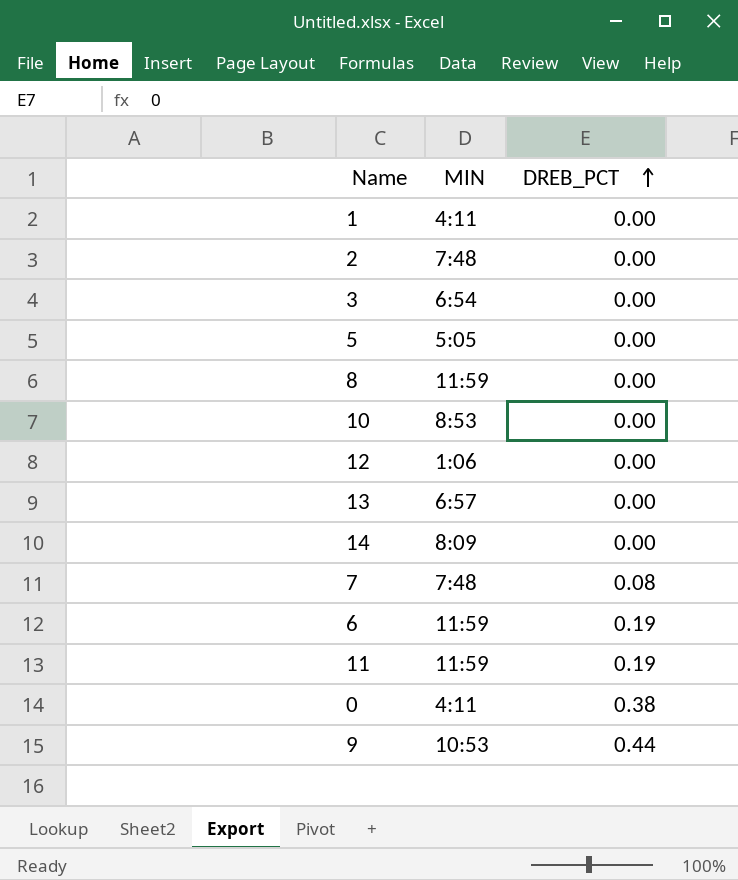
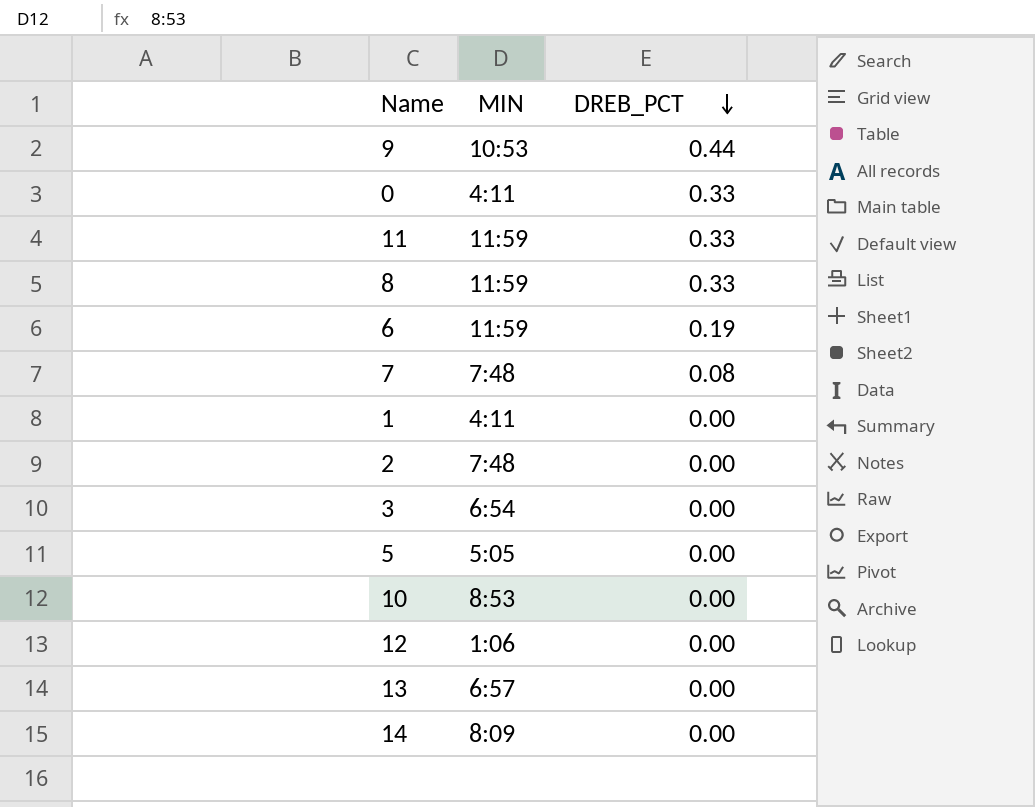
row order: DREB_PCT ascending -> DREB_PCT descending
0 | DREB_PCT: 0.38 -> 0.33
11 | DREB_PCT: 0.19 -> 0.33
8 | DREB_PCT: 0.00 -> 0.33

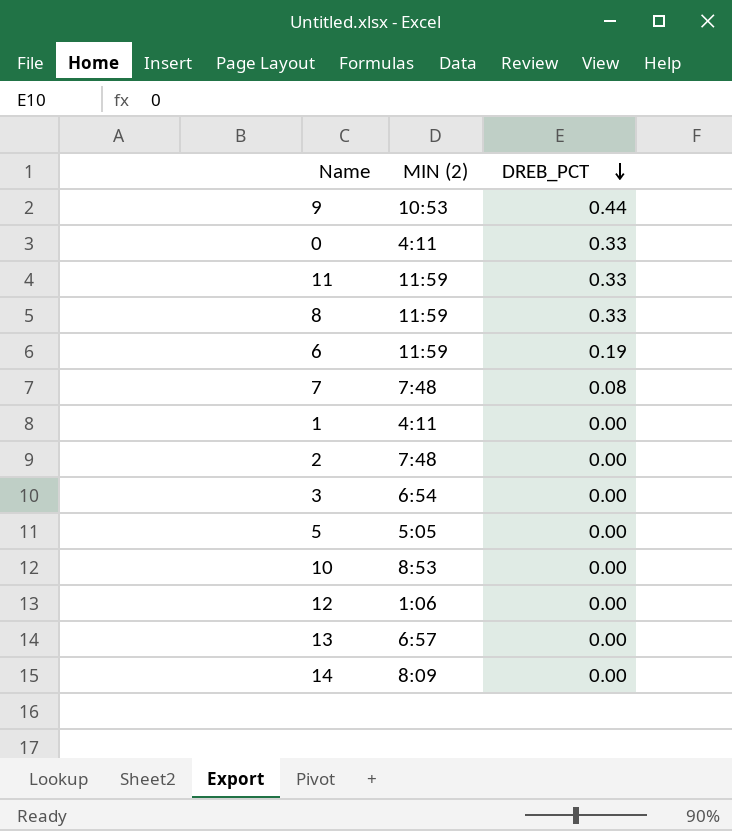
column name: MIN -> MIN (2)

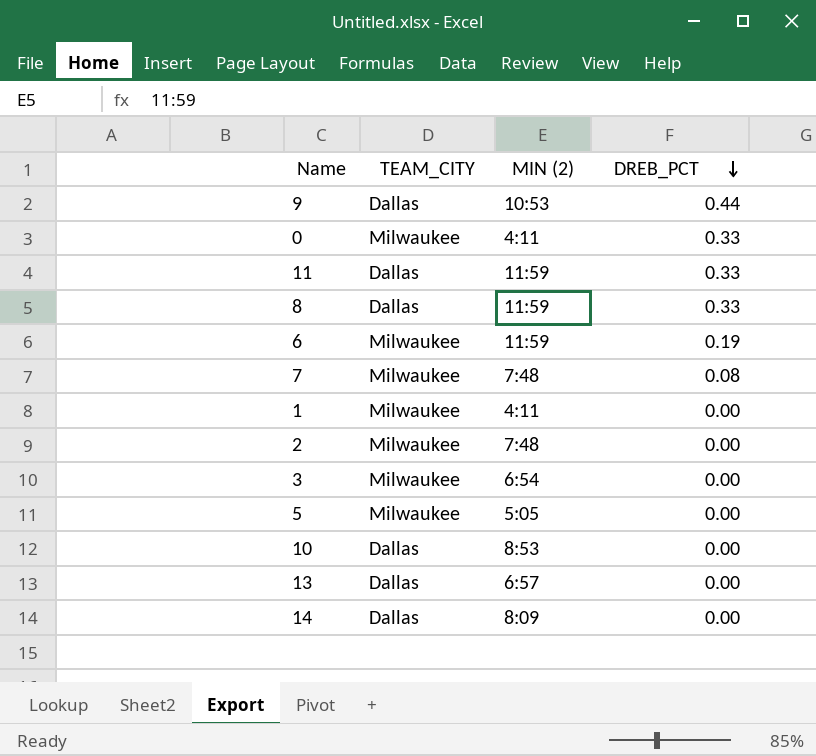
column TEAM_CITY | position: none -> 2
row 12: 1:06 | 0.00 -> none

